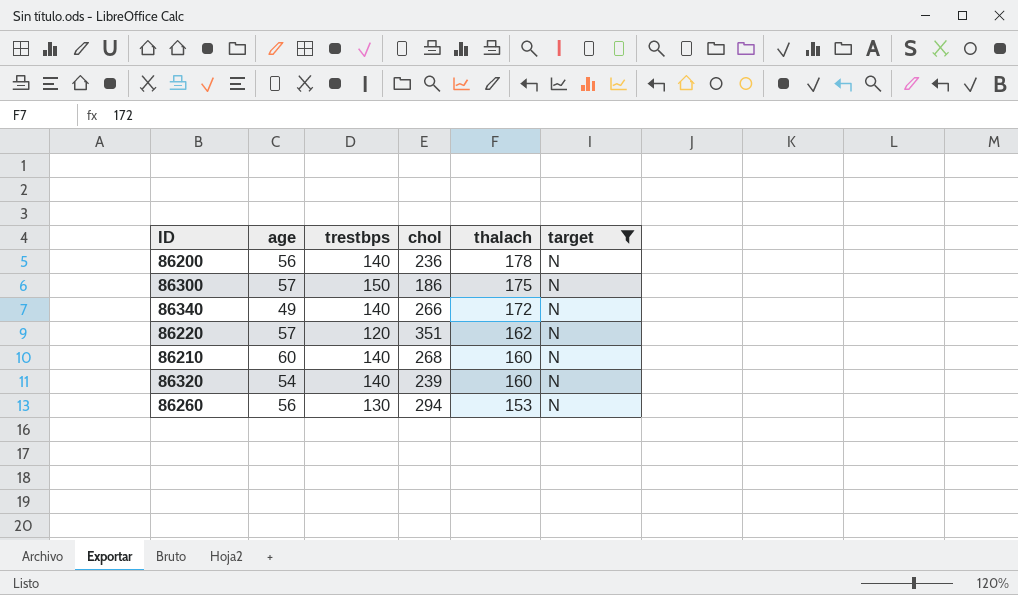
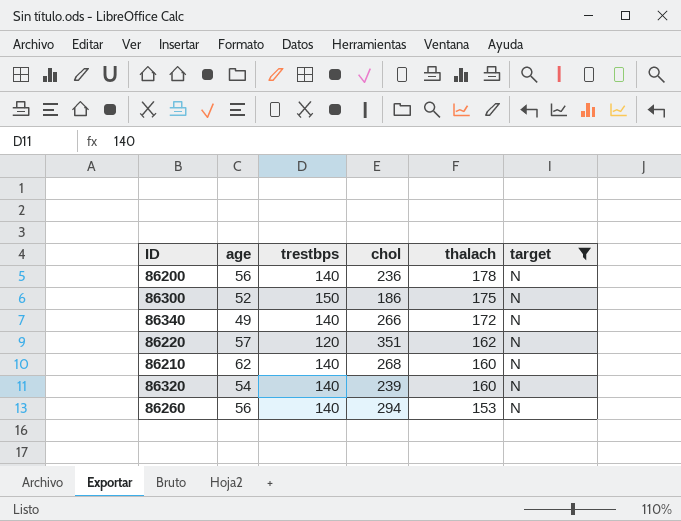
86300 | age: 57 -> 52
86210 | age: 60 -> 62
86260 | trestbps: 130 -> 140

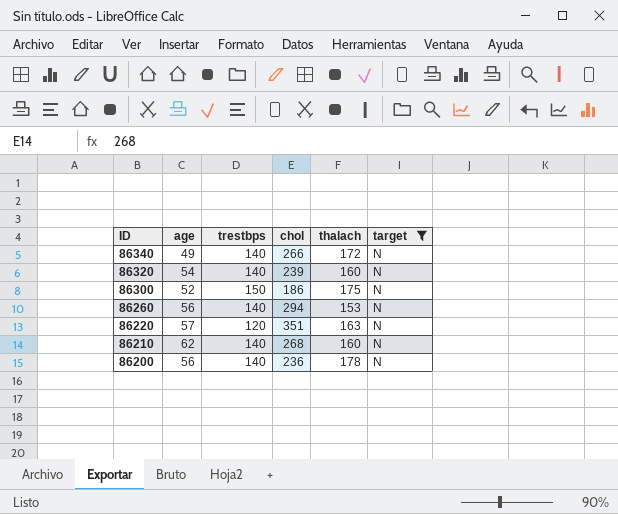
row order: thalach descending -> ID descending
86220 | thalach: 162 -> 163

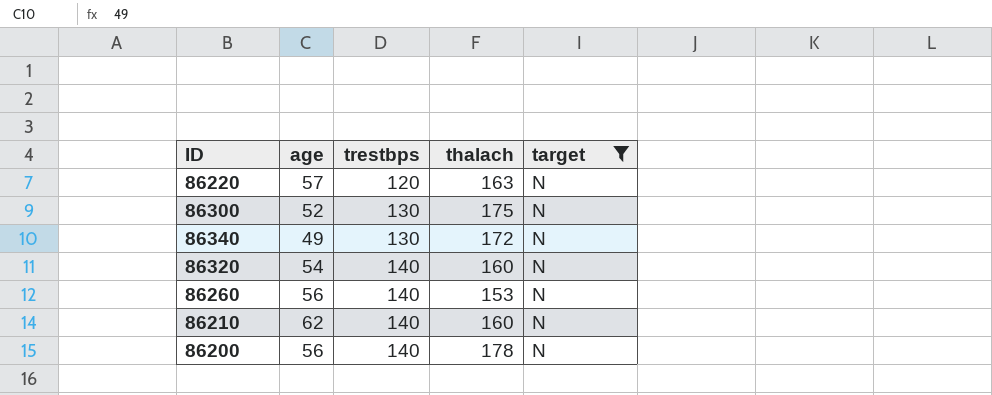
row order: ID descending -> trestbps ascending
column chol | position: 4 -> none
86300 | trestbps: 150 -> 130
86340 | trestbps: 140 -> 130

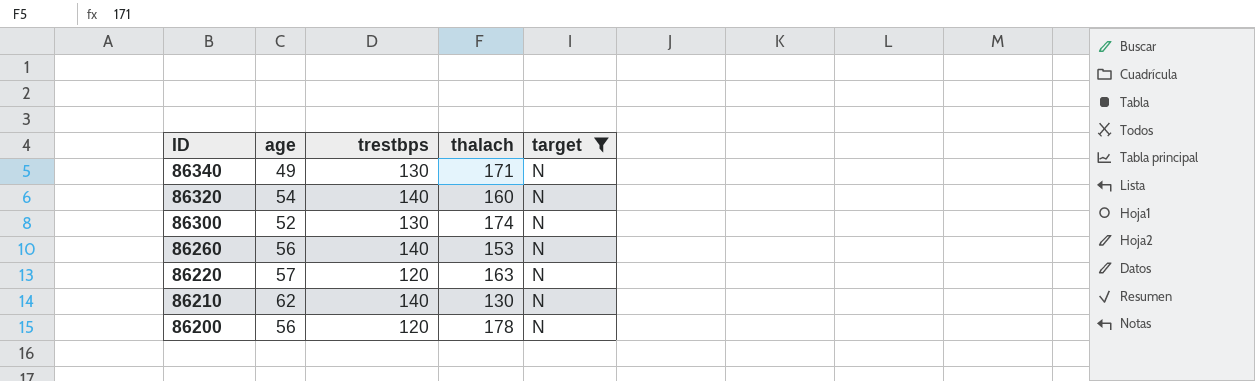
row order: trestbps ascending -> ID descending
86340 | thalach: 172 -> 171
86300 | thalach: 175 -> 174
86210 | thalach: 160 -> 130
86200 | trestbps: 140 -> 120

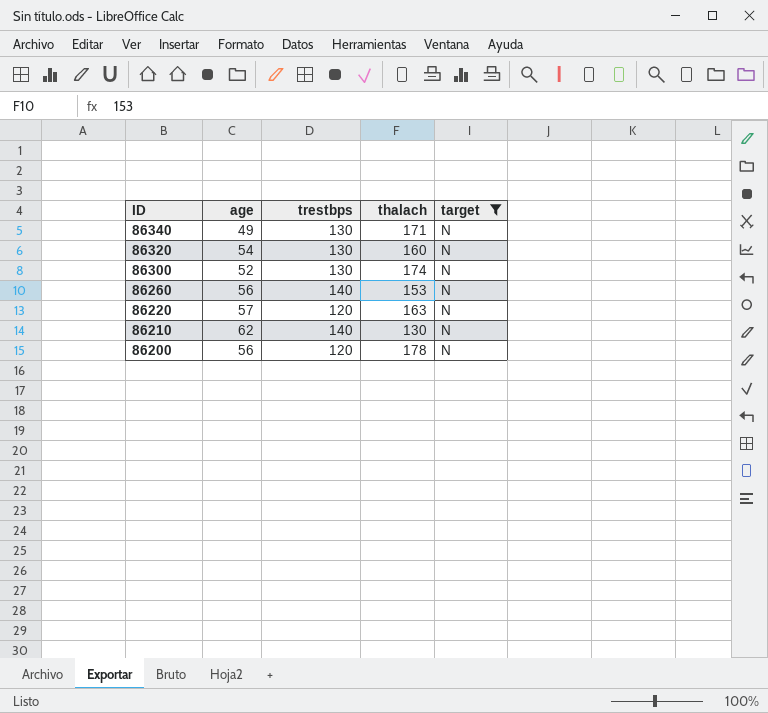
86320 | trestbps: 140 -> 130

